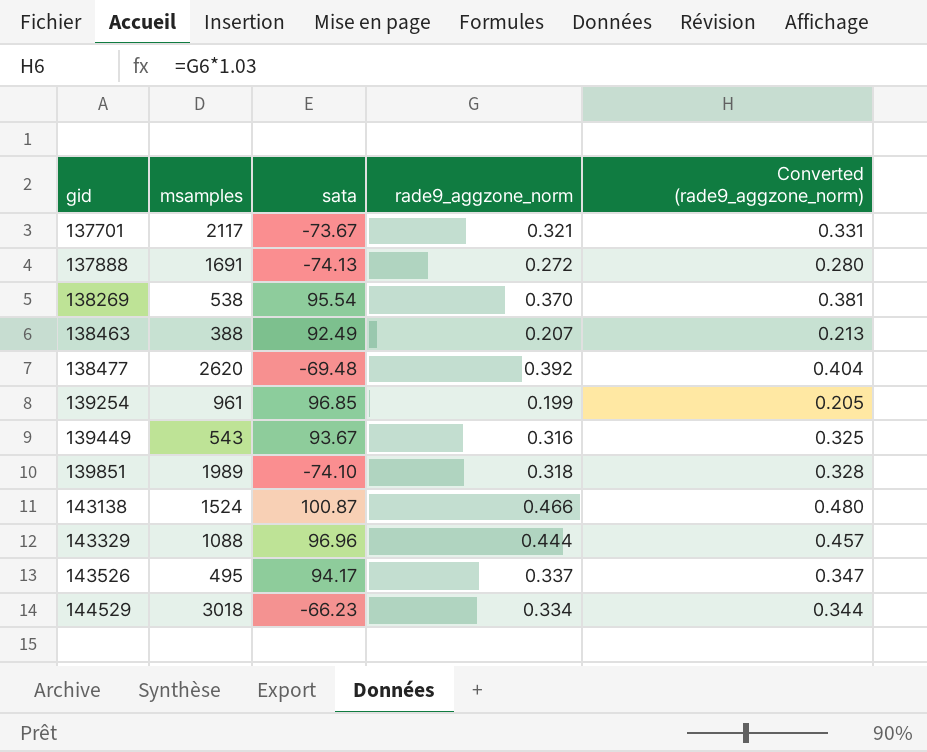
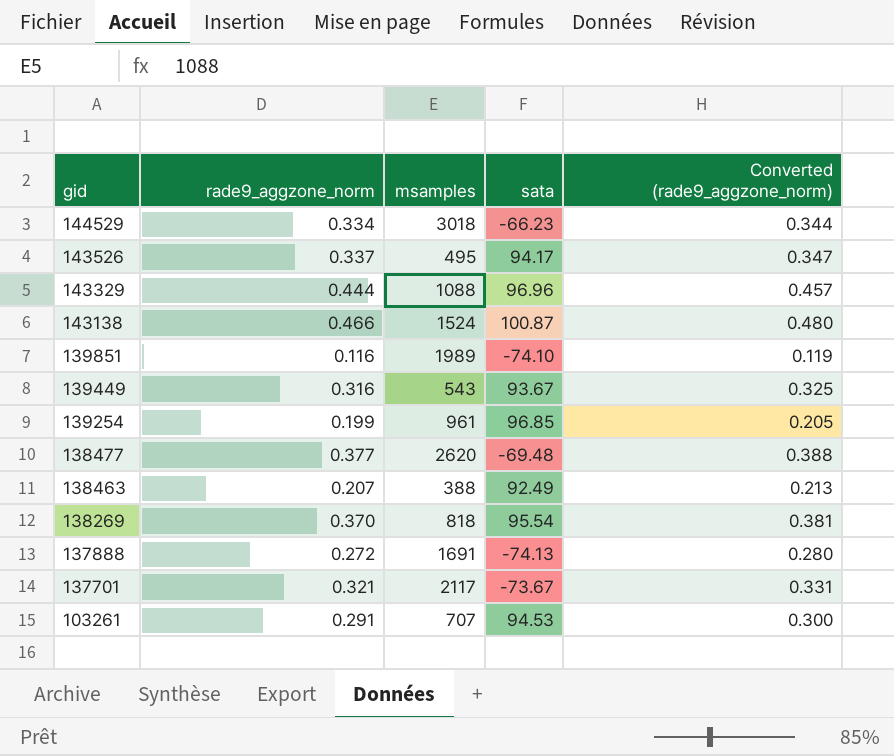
row order: gid ascending -> gid descending
column rade9_aggzone_norm | position: 4 -> 2
139851 | rade9_aggzone_norm: 0.318 -> 0.116
139851 | Converted (rade9_aggzone_norm): 0.328 -> 0.119
138477 | rade9_aggzone_norm: 0.392 -> 0.377
138477 | Converted (rade9_aggzone_norm): 0.404 -> 0.388
138269 | msamples: 538 -> 818
row 103261: none -> 0.291 | 707 | 94.53 | 0.300

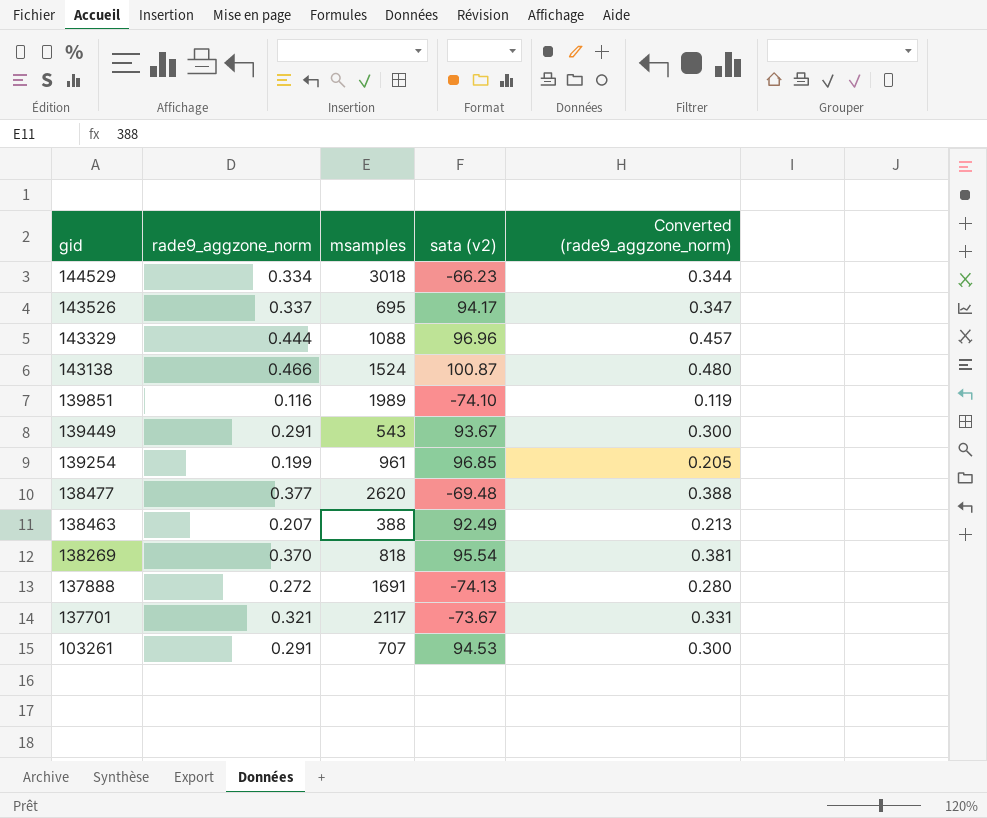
column name: sata -> sata (v2)
143526 | msamples: 495 -> 695
139449 | rade9_aggzone_norm: 0.316 -> 0.291
139449 | Converted (rade9_aggzone_norm): 0.325 -> 0.300

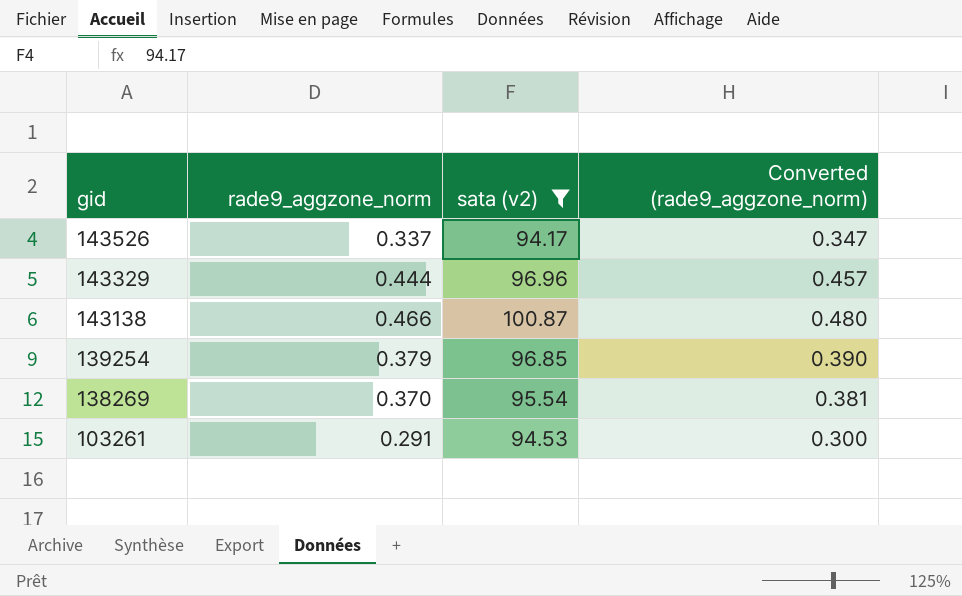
filter: none -> sata (v2) >= 94.17
column msamples | position: 3 -> none
139254 | rade9_aggzone_norm: 0.199 -> 0.379
139254 | Converted (rade9_aggzone_norm): 0.205 -> 0.390

